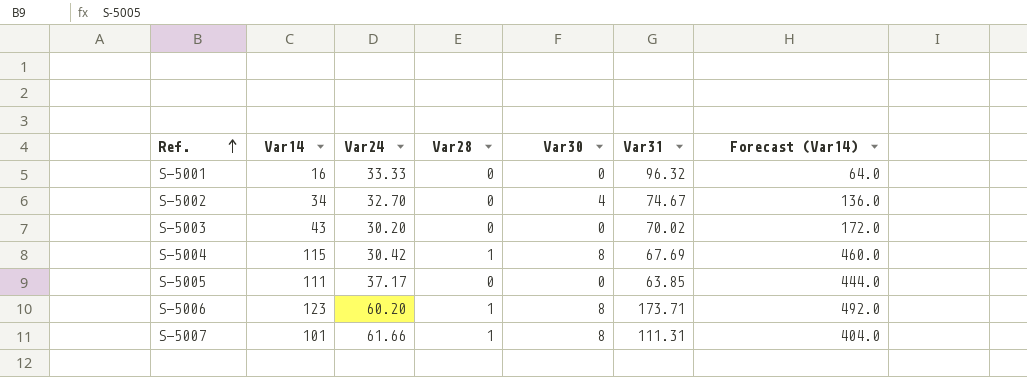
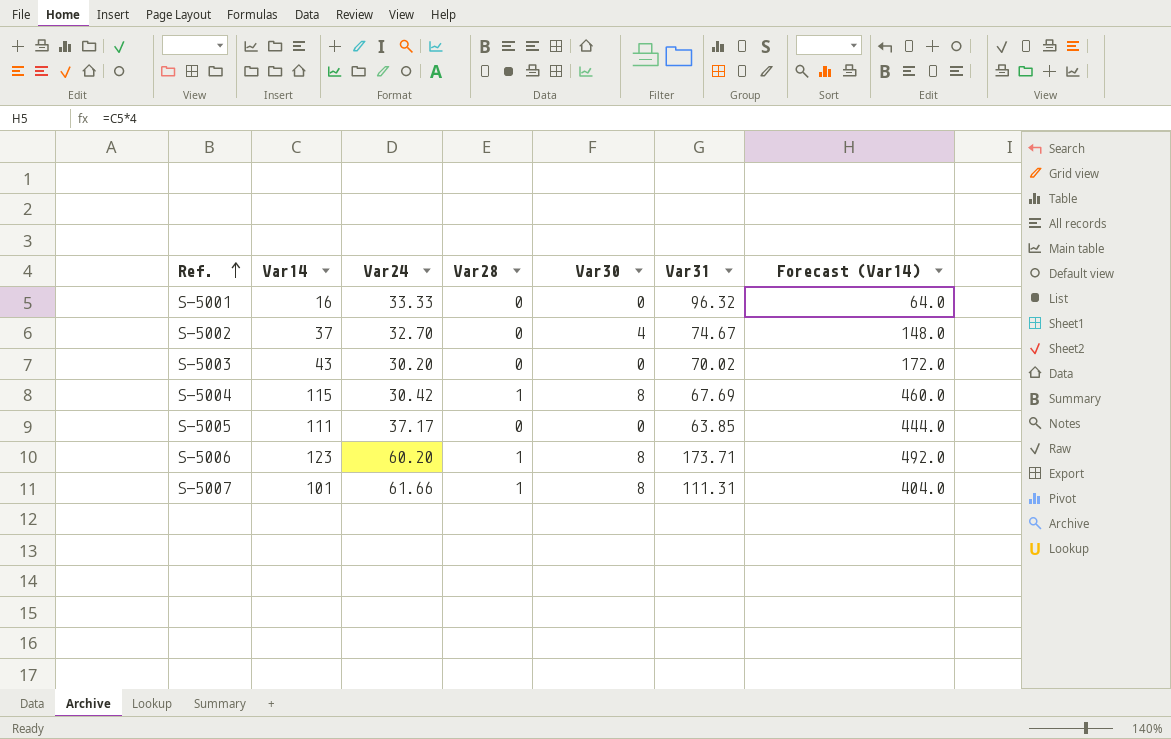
S-5002 | Var14: 34 -> 37
S-5002 | Forecast (Var14): 136.0 -> 148.0

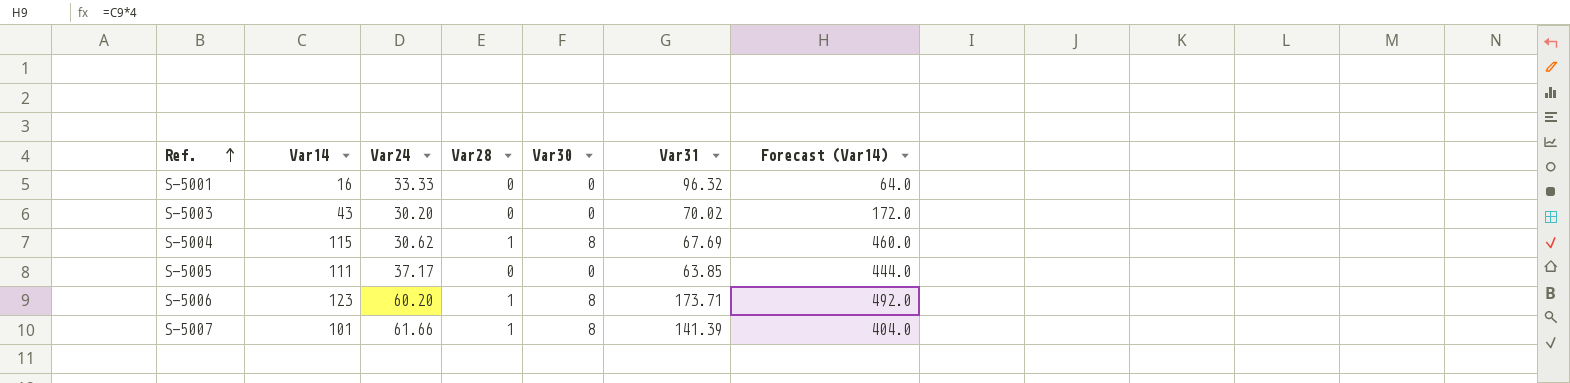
row S-5002: 37 | 32.70 | 0 | 4 | 74.67 | 148.0 -> none
S-5004 | Var24: 30.42 -> 30.62
S-5007 | Var31: 111.31 -> 141.39

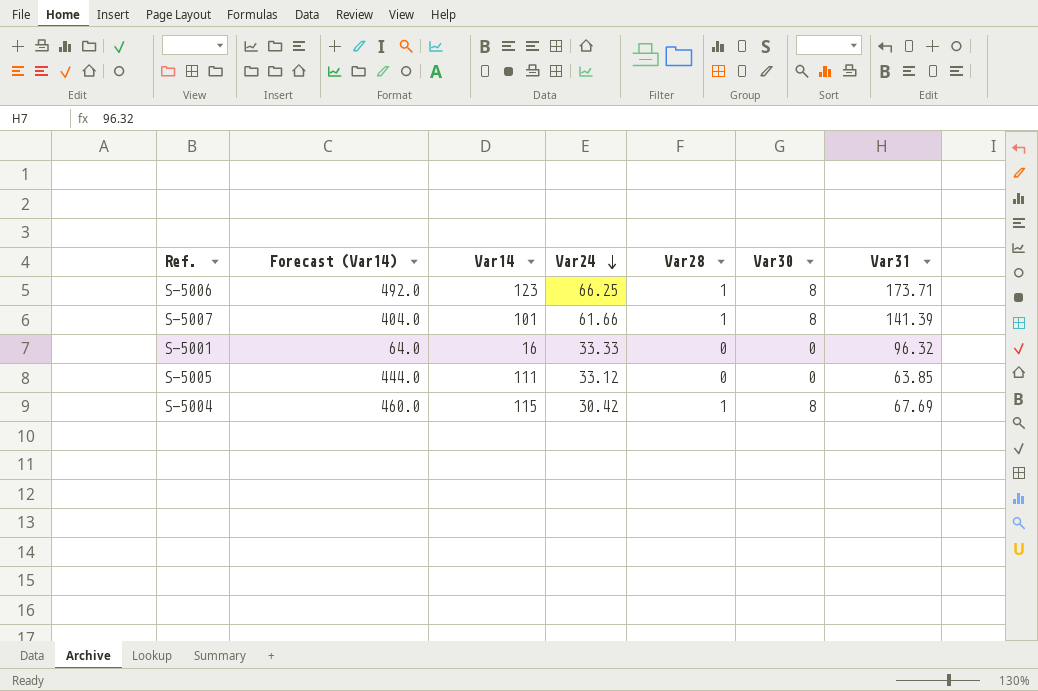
row order: Ref. ascending -> Var24 descending
column Forecast (Var14) | position: 7 -> 2
row S-5003: 43 | 30.20 | 0 | 0 | 70.02 | 172.0 -> none
S-5006 | Var24: 60.20 -> 66.25
S-5005 | Var24: 37.17 -> 33.12
S-5004 | Var24: 30.62 -> 30.42

